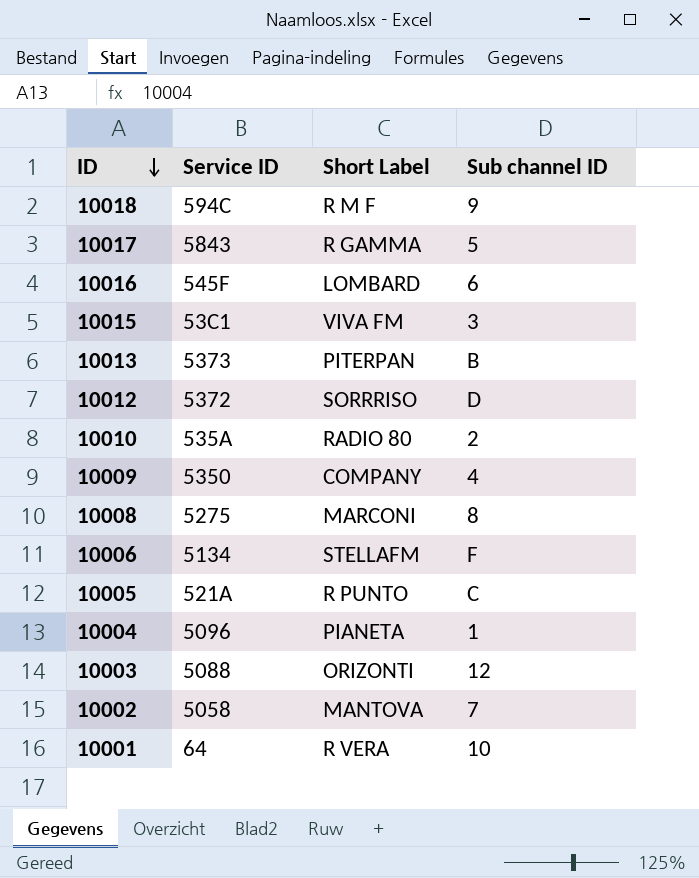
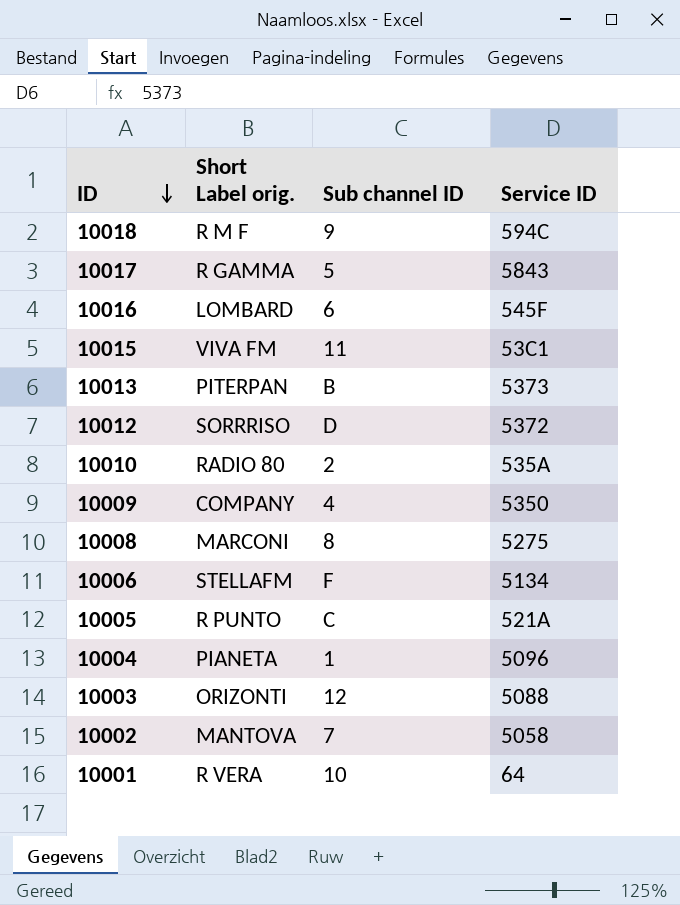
column name: Short Label -> Short Label orig.
column Service ID | position: 2 -> 4
10015 | Sub channel ID: 3 -> 11

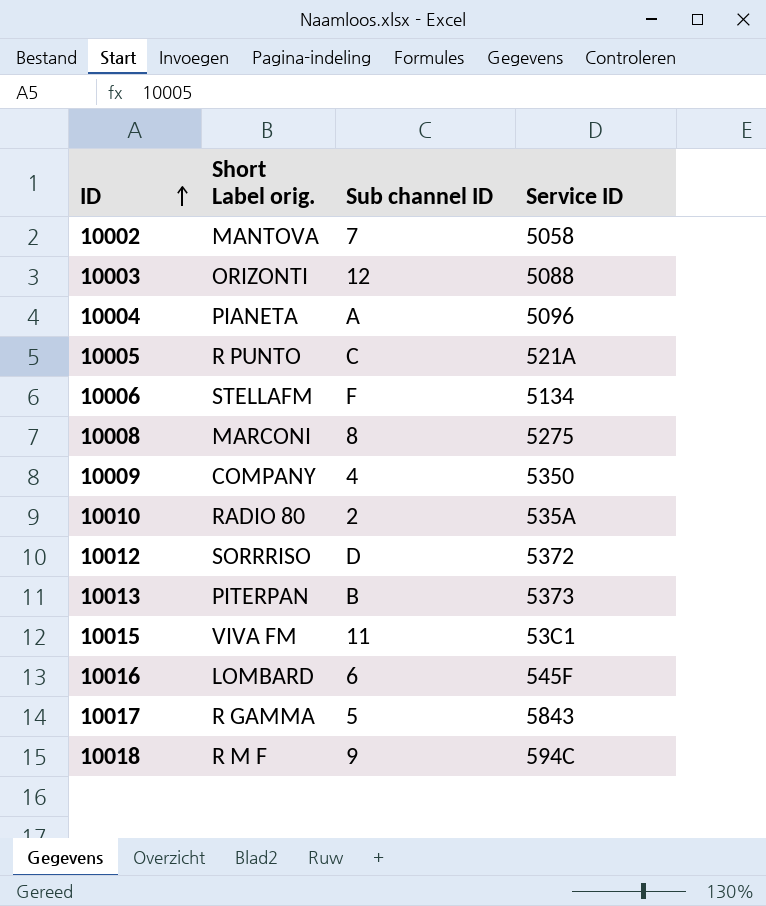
row order: ID descending -> ID ascending
row 10001: R VERA | 10 | 64 -> none
10004 | Sub channel ID: 1 -> A

